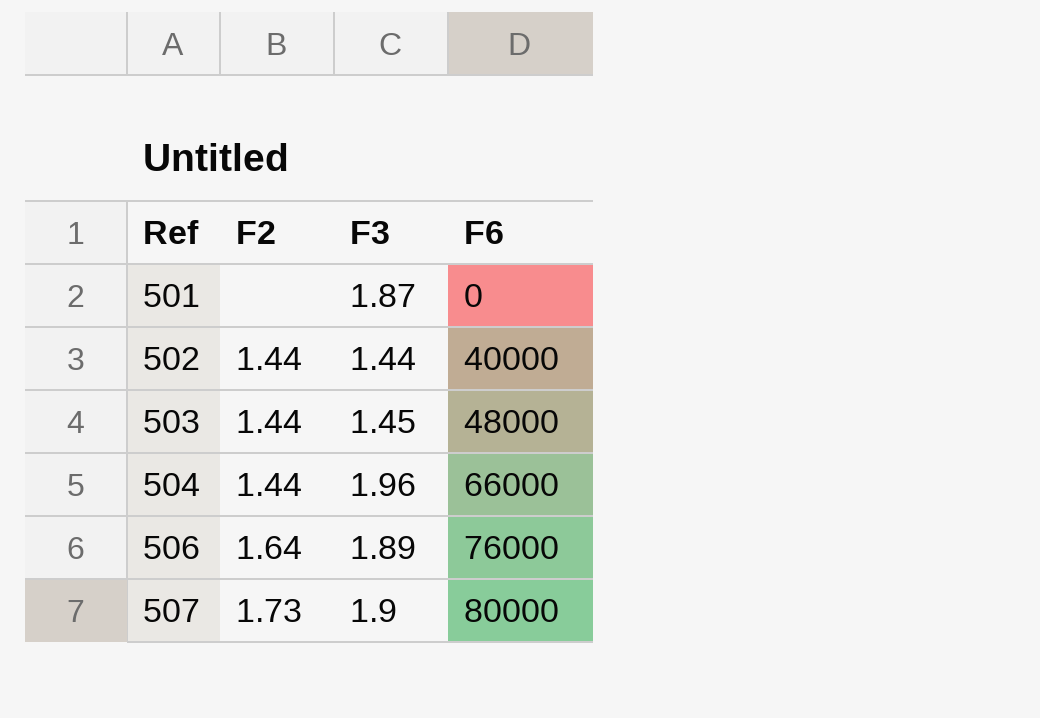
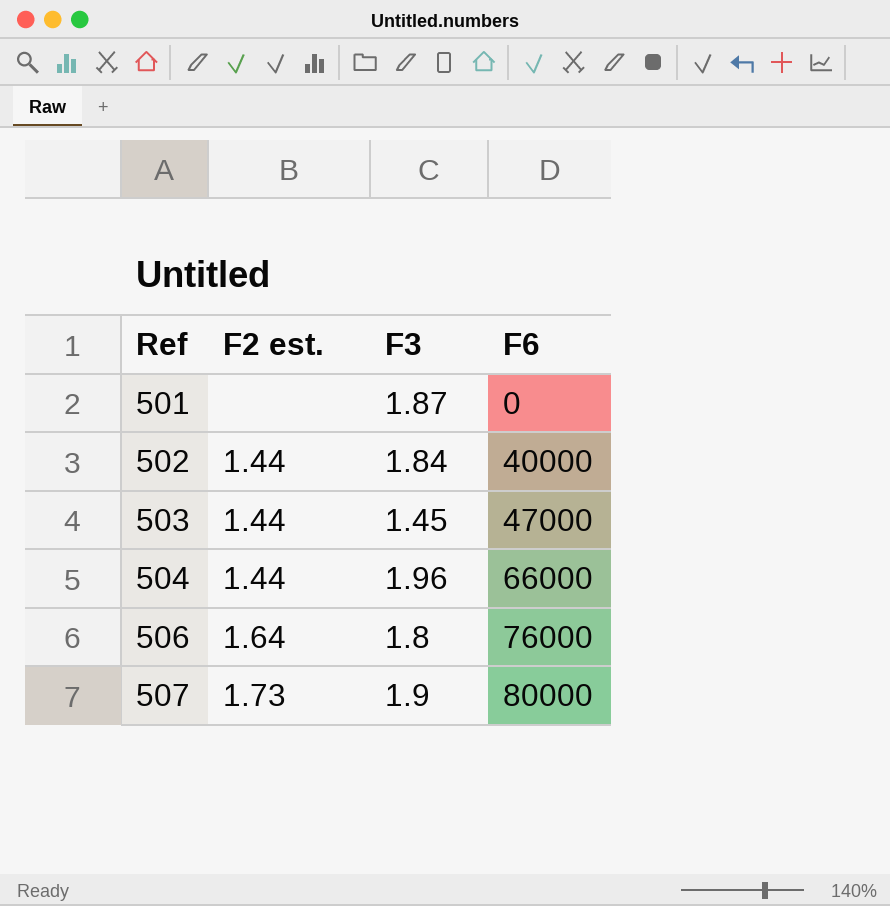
column name: F2 -> F2 est.
502 | F3: 1.44 -> 1.84
503 | F6: 48000 -> 47000
506 | F3: 1.89 -> 1.8

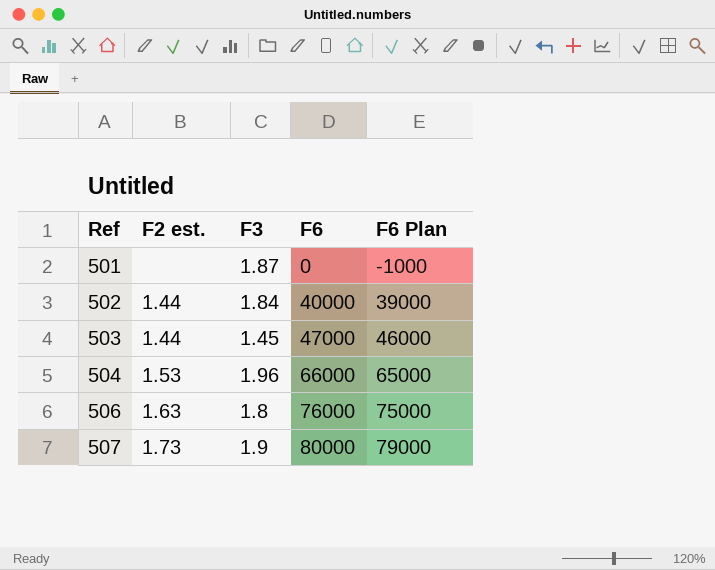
column F6 Plan | formula: none -> [F6] - 1000
504 | F2 est.: 1.44 -> 1.53
506 | F2 est.: 1.64 -> 1.63

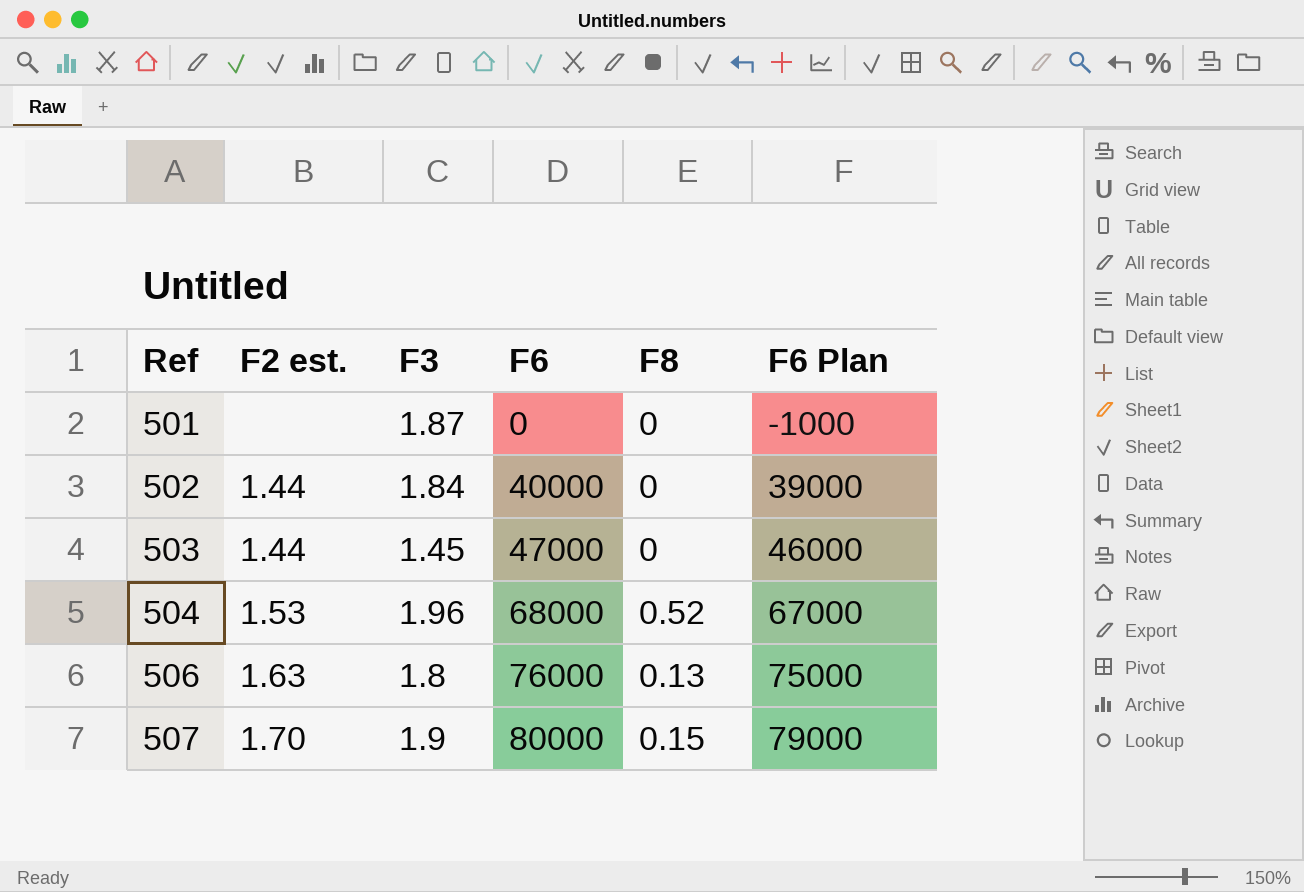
column F8 | position: none -> 5
504 | F6: 66000 -> 68000
504 | F6 Plan: 65000 -> 67000
507 | F2 est.: 1.73 -> 1.70

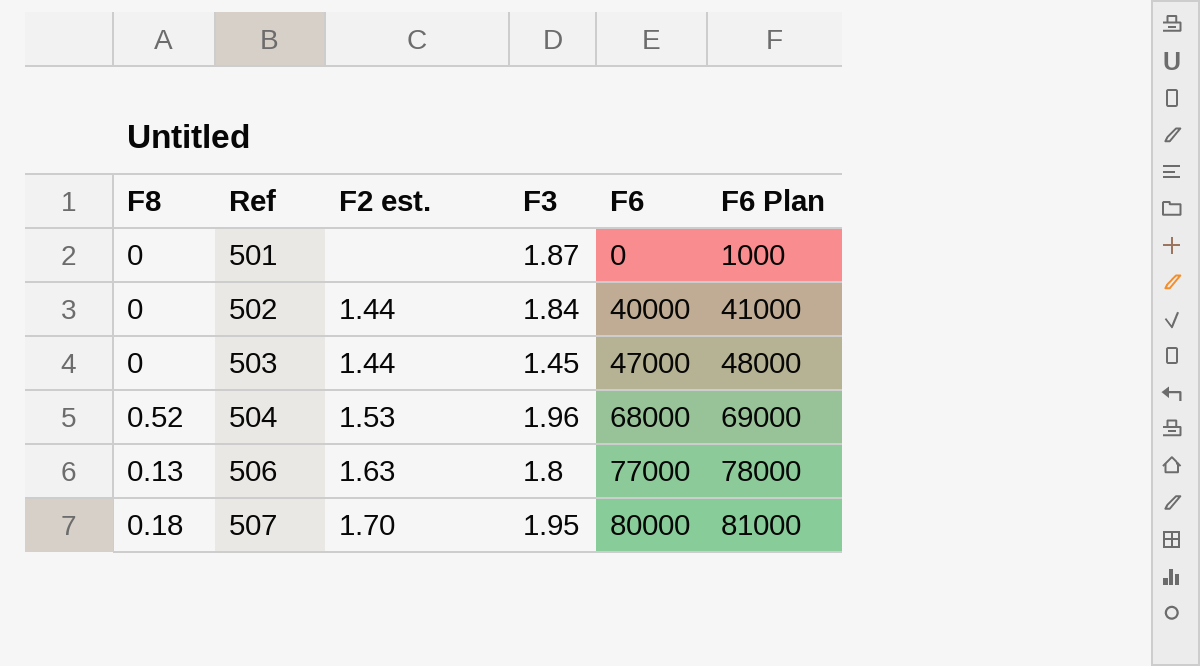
column F8 | position: 5 -> 1
column F6 Plan | formula: [F6] - 1000 -> [F6] + 1000
506 | F6: 76000 -> 77000
507 | F8: 0.15 -> 0.18
507 | F3: 1.9 -> 1.95

